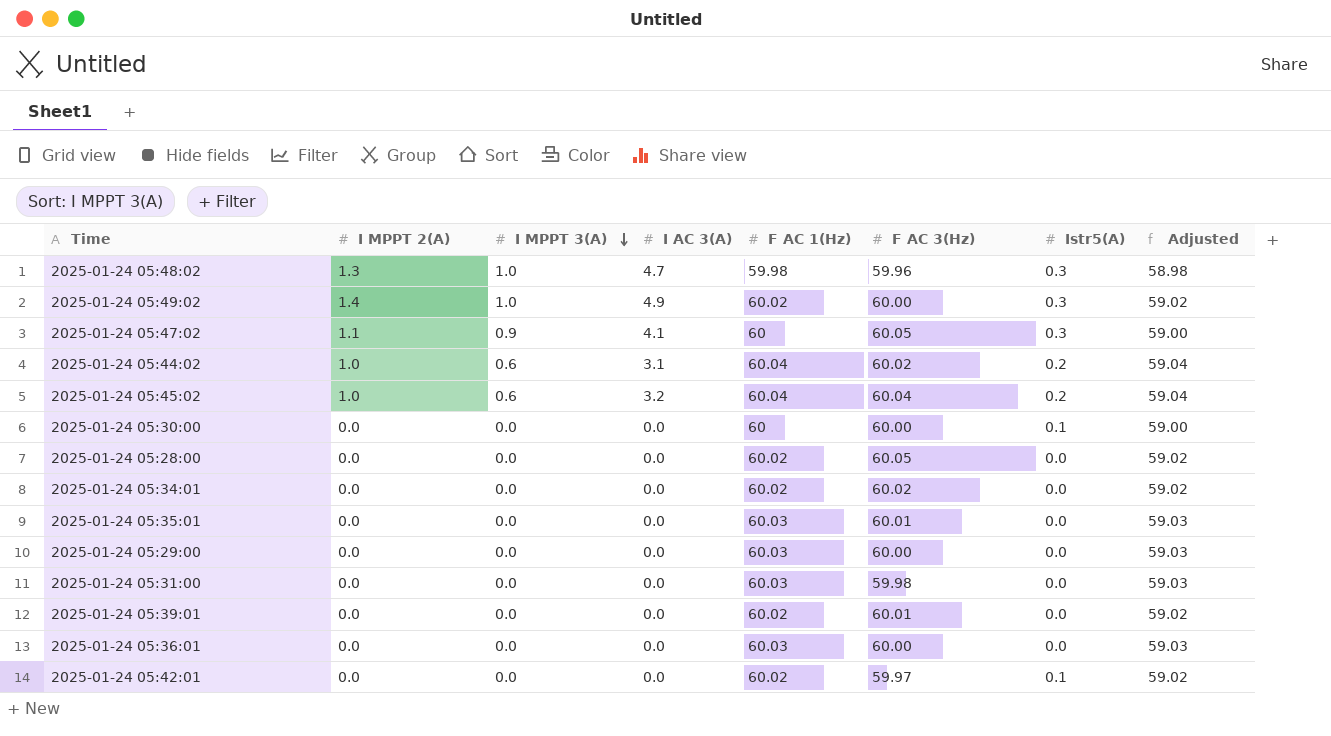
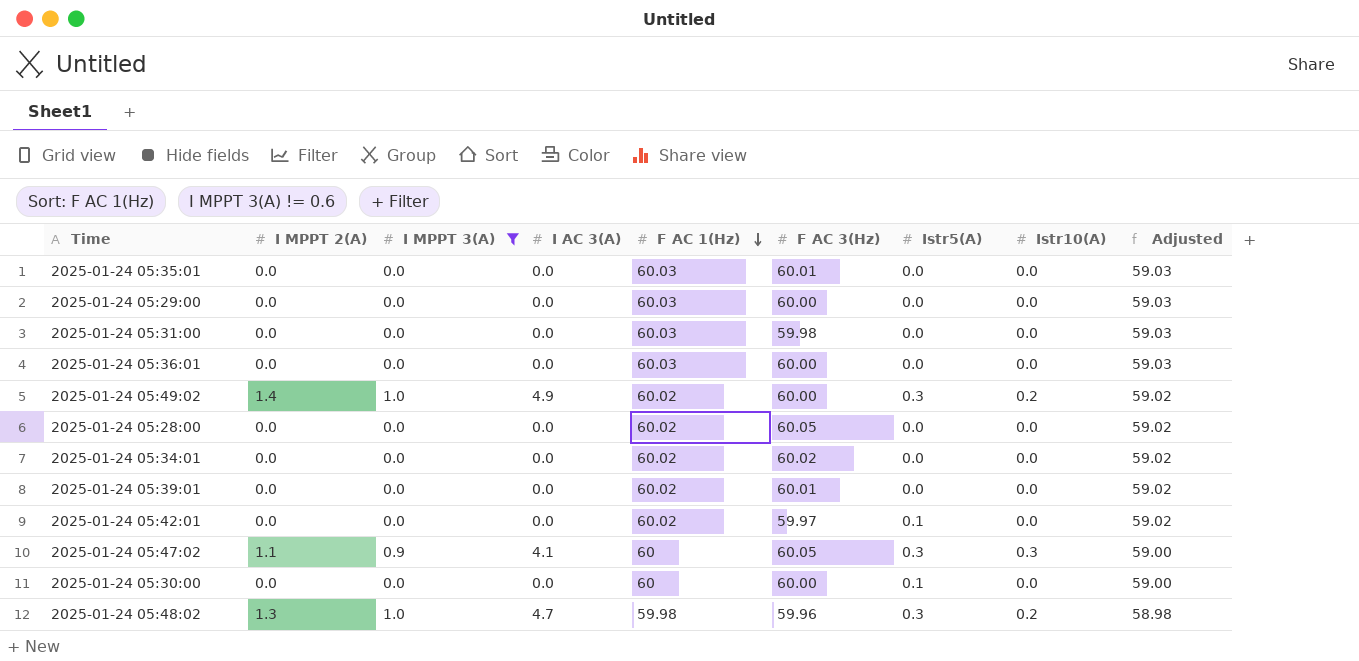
filter: none -> I MPPT 3(A) != 0.6
row order: I MPPT 3(A) descending -> F AC 1(Hz) descending
column Istr10(A) | position: none -> 8

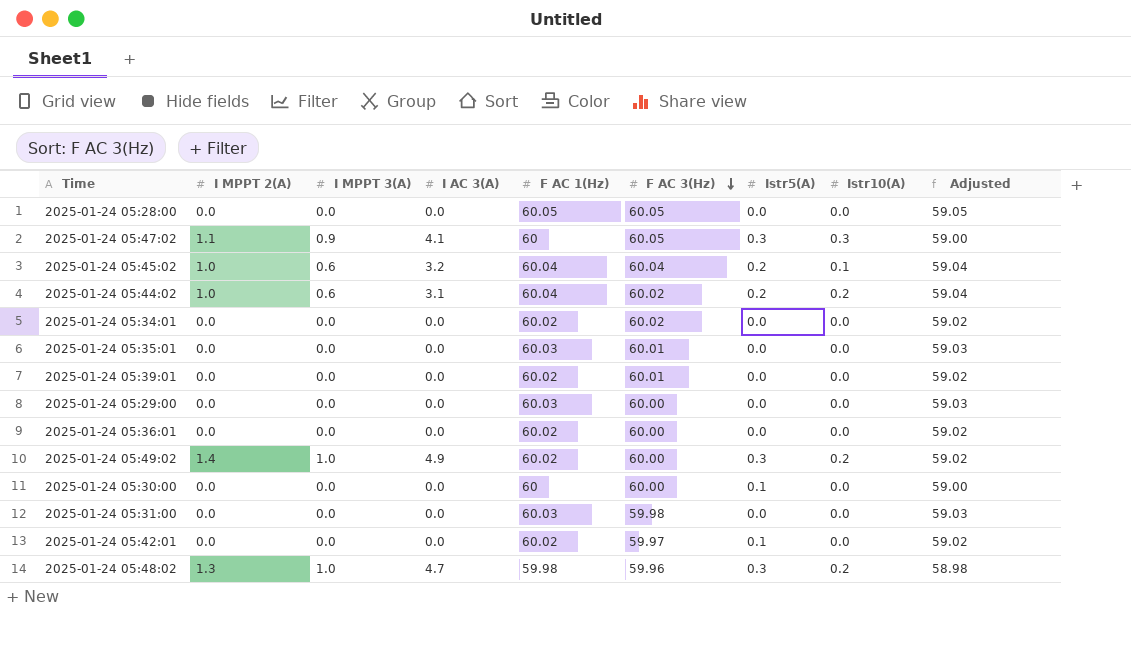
filter: I MPPT 3(A) != 0.6 -> none
row order: F AC 1(Hz) descending -> F AC 3(Hz) descending
2025-01-24 05:28:00 | F AC 1(Hz): 60.02 -> 60.05
2025-01-24 05:28:00 | Adjusted: 59.02 -> 59.05
2025-01-24 05:36:01 | F AC 1(Hz): 60.03 -> 60.02
2025-01-24 05:36:01 | Adjusted: 59.03 -> 59.02

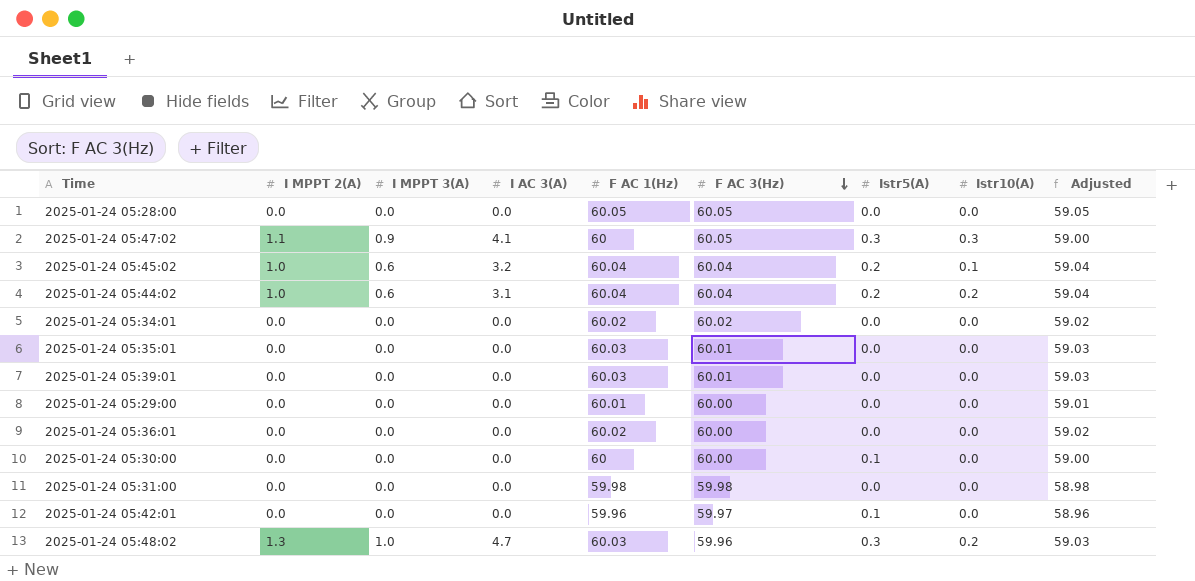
row 2025-01-24 05:49:02: 1.4 | 1.0 | 4.9 | 60.02 | 60.00 | 0.3 | 0.2 | 59.02 -> none
2025-01-24 05:44:02 | F AC 3(Hz): 60.02 -> 60.04
2025-01-24 05:39:01 | F AC 1(Hz): 60.02 -> 60.03
2025-01-24 05:39:01 | Adjusted: 59.02 -> 59.03
2025-01-24 05:29:00 | F AC 1(Hz): 60.03 -> 60.01
2025-01-24 05:29:00 | Adjusted: 59.03 -> 59.01
2025-01-24 05:31:00 | F AC 1(Hz): 60.03 -> 59.98
2025-01-24 05:31:00 | Adjusted: 59.03 -> 58.98
2025-01-24 05:42:01 | F AC 1(Hz): 60.02 -> 59.96
2025-01-24 05:42:01 | Adjusted: 59.02 -> 58.96
2025-01-24 05:48:02 | F AC 1(Hz): 59.98 -> 60.03
2025-01-24 05:48:02 | Adjusted: 58.98 -> 59.03

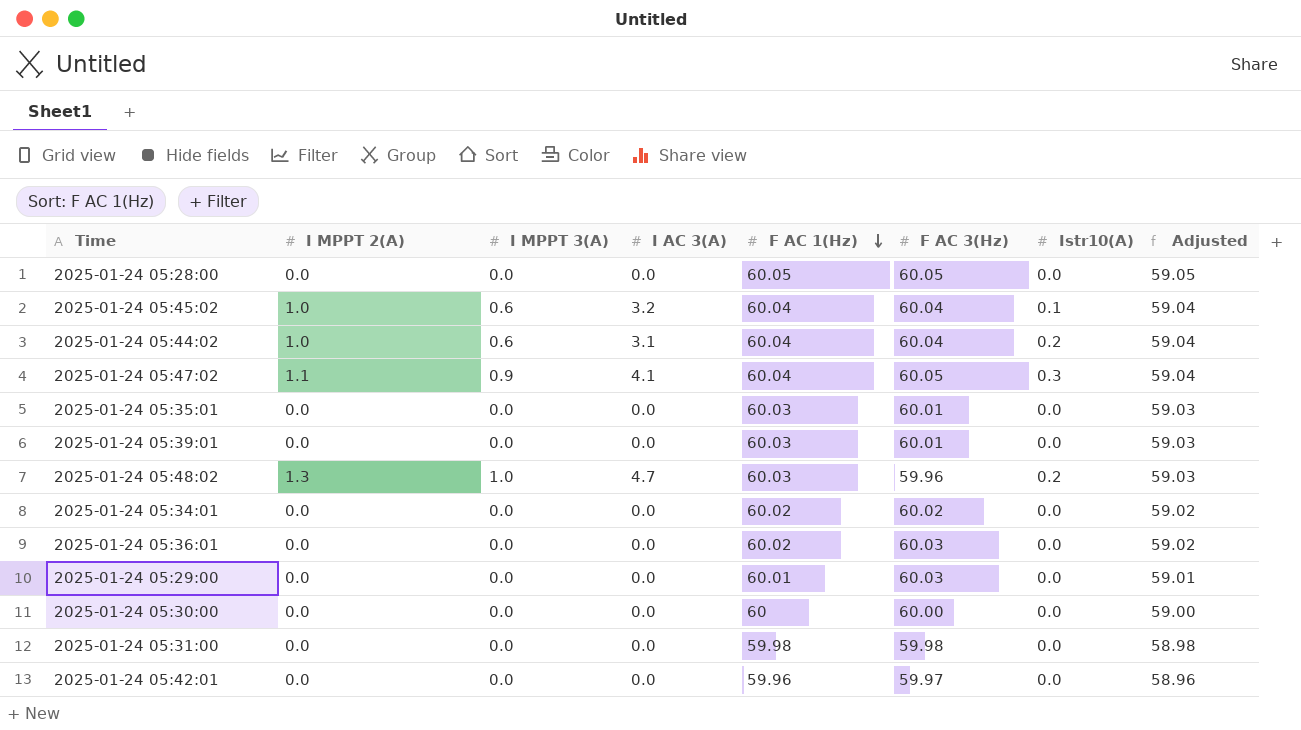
row order: F AC 3(Hz) descending -> F AC 1(Hz) descending
column Istr5(A) | position: 7 -> none
2025-01-24 05:47:02 | F AC 1(Hz): 60 -> 60.04
2025-01-24 05:47:02 | Adjusted: 59.00 -> 59.04
2025-01-24 05:36:01 | F AC 3(Hz): 60.00 -> 60.03
2025-01-24 05:29:00 | F AC 3(Hz): 60.00 -> 60.03

